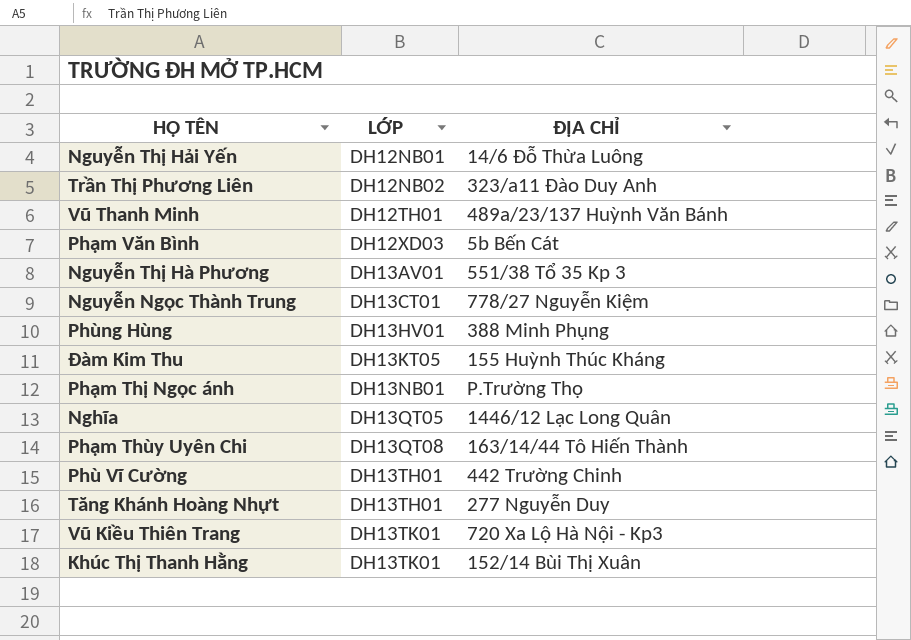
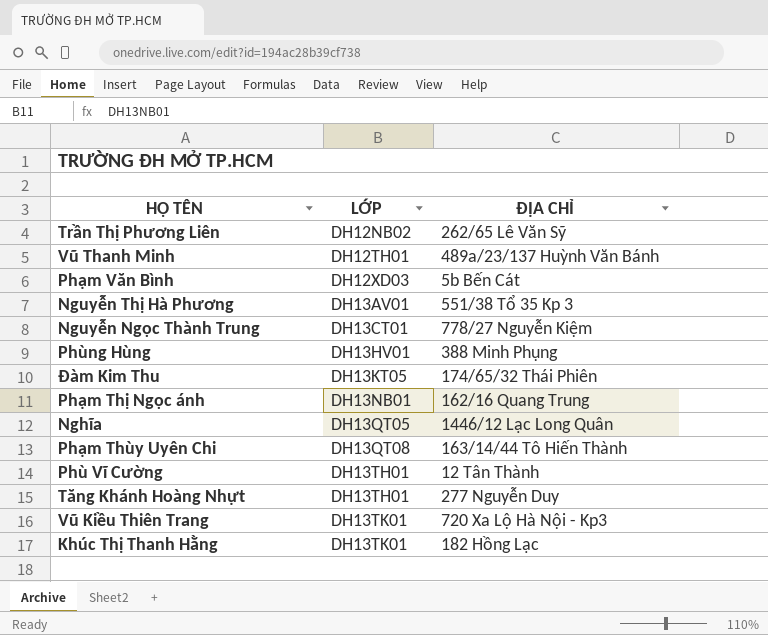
row Nguyễn Thị Hải Yến: DH12NB01 | 14/6 Đỗ Thừa Luông -> none
Trần Thị Phương Liên | ĐỊA CHỈ: 323/a11 Đào Duy Anh -> 262/65 Lê Văn Sỹ
Đàm Kim Thu | ĐỊA CHỈ: 155 Huỳnh Thúc Kháng -> 174/65/32 Thái Phiên
Phạm Thị Ngọc ánh | ĐỊA CHỈ: P.Trường Thọ -> 162/16 Quang Trung
Phù Vĩ Cường | ĐỊA CHỈ: 442 Trường Chinh -> 12 Tân Thành
Khúc Thị Thanh Hằng | ĐỊA CHỈ: 152/14 Bùi Thị Xuân -> 182 Hồng Lạc

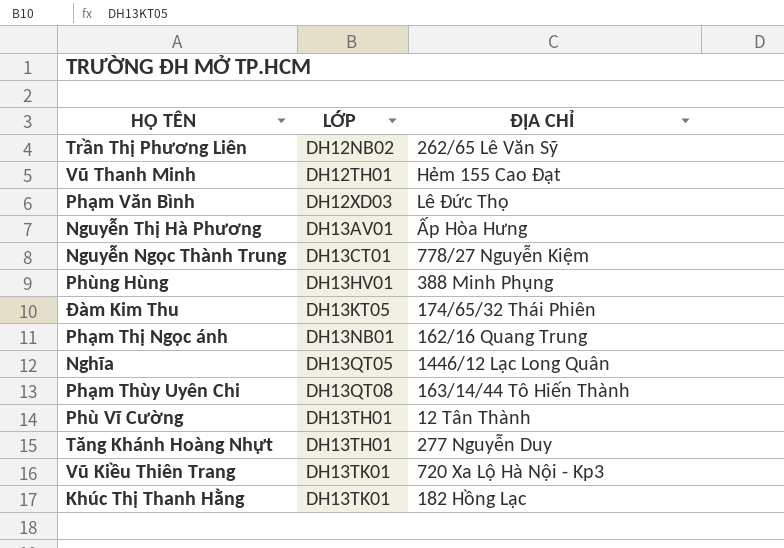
Vũ Thanh Minh | ĐỊA CHỈ: 489a/23/137 Huỳnh Văn Bánh -> Hẻm 155 Cao Đạt
Phạm Văn Bình | ĐỊA CHỈ: 5b Bến Cát -> Lê Đức Thọ
Nguyễn Thị Hà Phương | ĐỊA CHỈ: 551/38 Tổ 35 Kp 3 -> Ấp Hòa Hưng

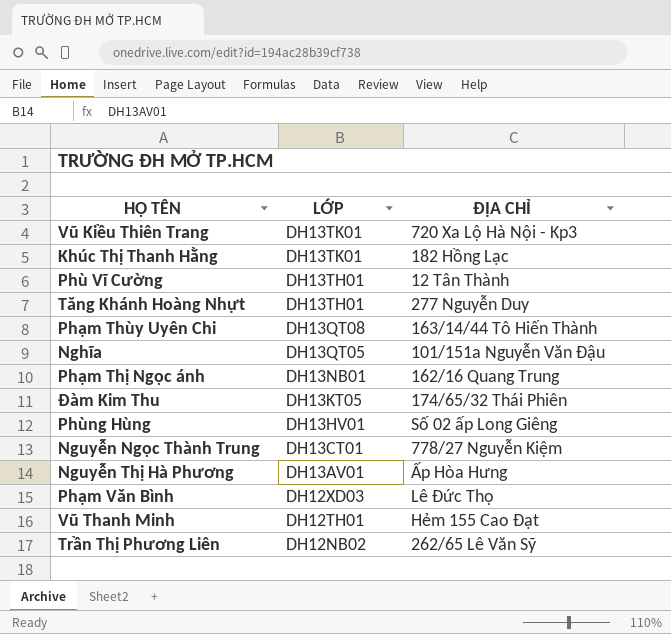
row order: LỚP ascending -> LỚP descending
Nghĩa | ĐỊA CHỈ: 1446/12 Lạc Long Quân -> 101/151a Nguyễn Văn Đậu
Phùng Hùng | ĐỊA CHỈ: 388 Minh Phụng -> Số 02 ấp Long Giêng

